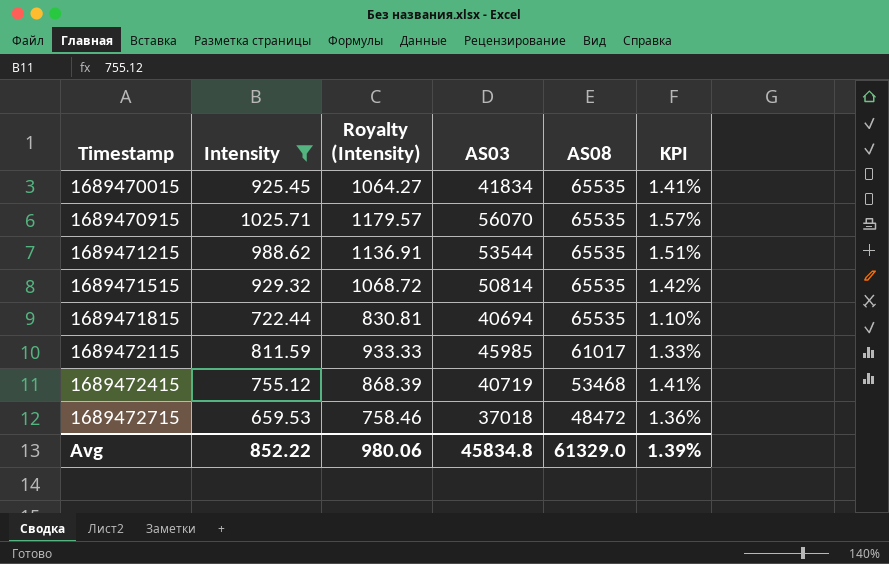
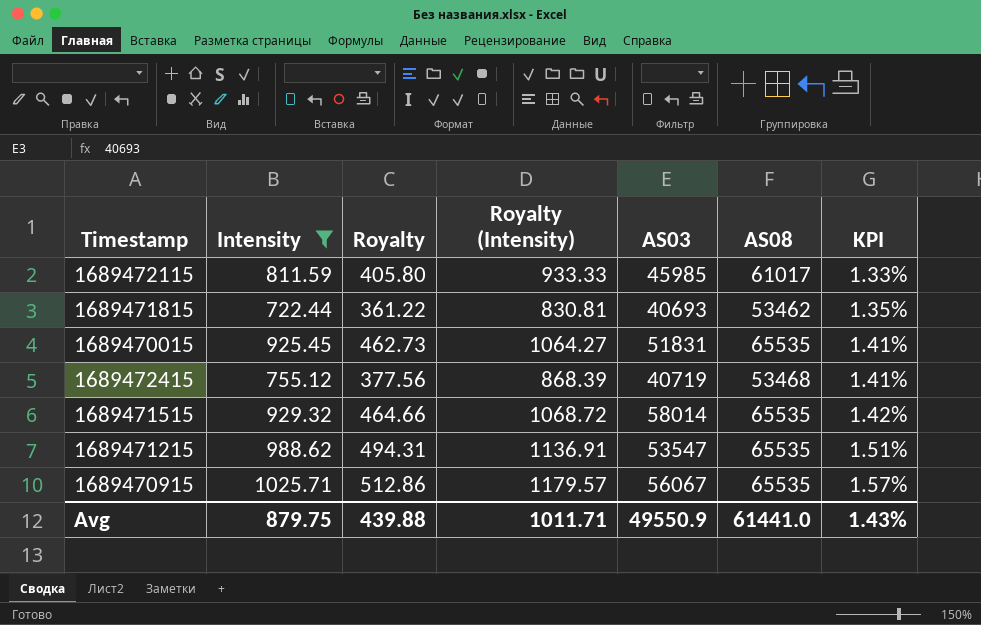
row order: Timestamp ascending -> KPI ascending
column Royalty | formula: none -> [Intensity] * 0.5
row 1689472715: 659.53 | 758.46 | 37018 | 48472 | 1.36% -> none
1689471815 | AS03: 40694 -> 40693
1689471815 | AS08: 65535 -> 53462
1689471815 | KPI: 1.10% -> 1.35%
1689470015 | AS03: 41834 -> 51831
1689471515 | AS03: 50814 -> 58014
1689471215 | AS03: 53544 -> 53547
1689470915 | AS03: 56070 -> 56067
Avg | Intensity: 852.22 -> 879.75
Avg | Royalty (Intensity): 980.06 -> 1011.71
Avg | AS03: 45834.8 -> 49550.9
Avg | AS08: 61329.0 -> 61441.0
Avg | KPI: 1.39% -> 1.43%

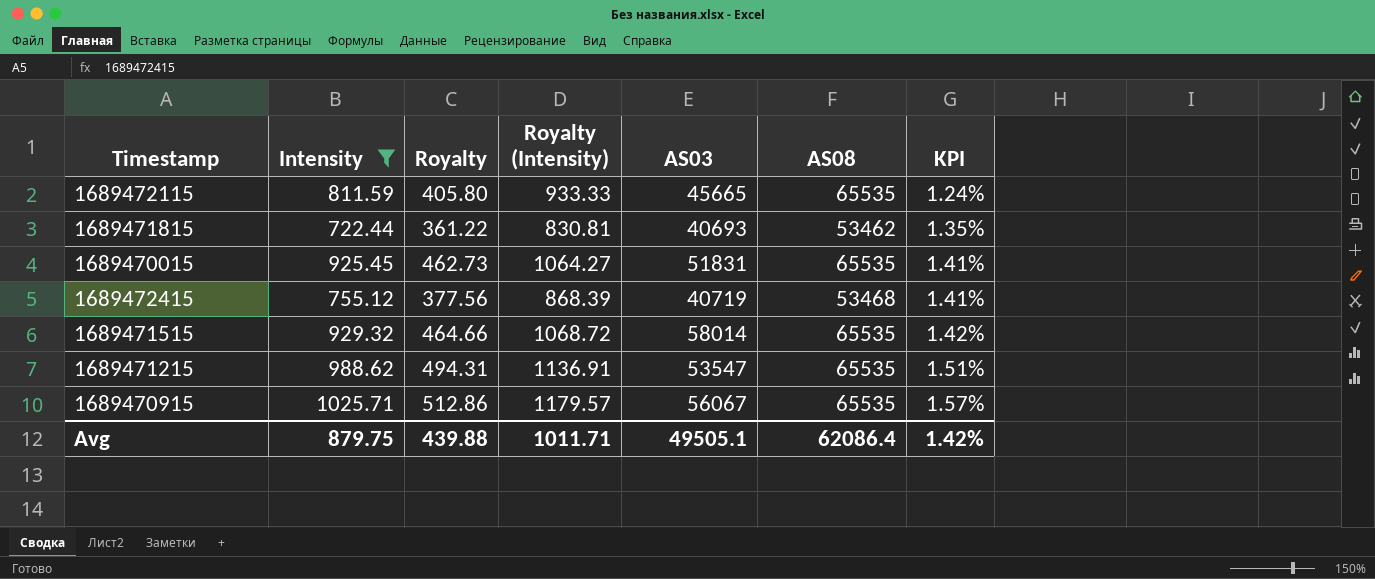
1689472115 | AS03: 45985 -> 45665
1689472115 | AS08: 61017 -> 65535
1689472115 | KPI: 1.33% -> 1.24%
Avg | AS03: 49550.9 -> 49505.1
Avg | AS08: 61441.0 -> 62086.4
Avg | KPI: 1.43% -> 1.42%

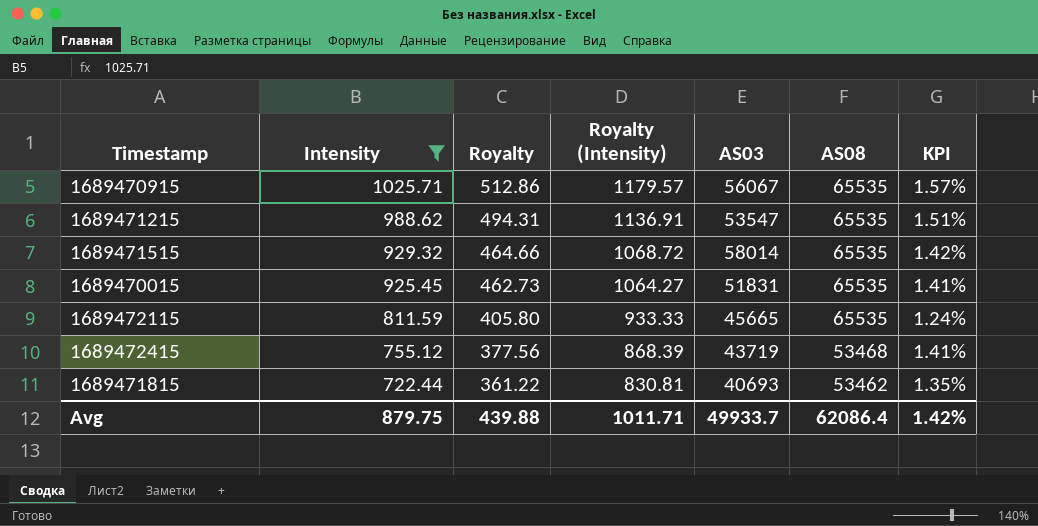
row order: KPI ascending -> Intensity descending
1689472415 | AS03: 40719 -> 43719
Avg | AS03: 49505.1 -> 49933.7

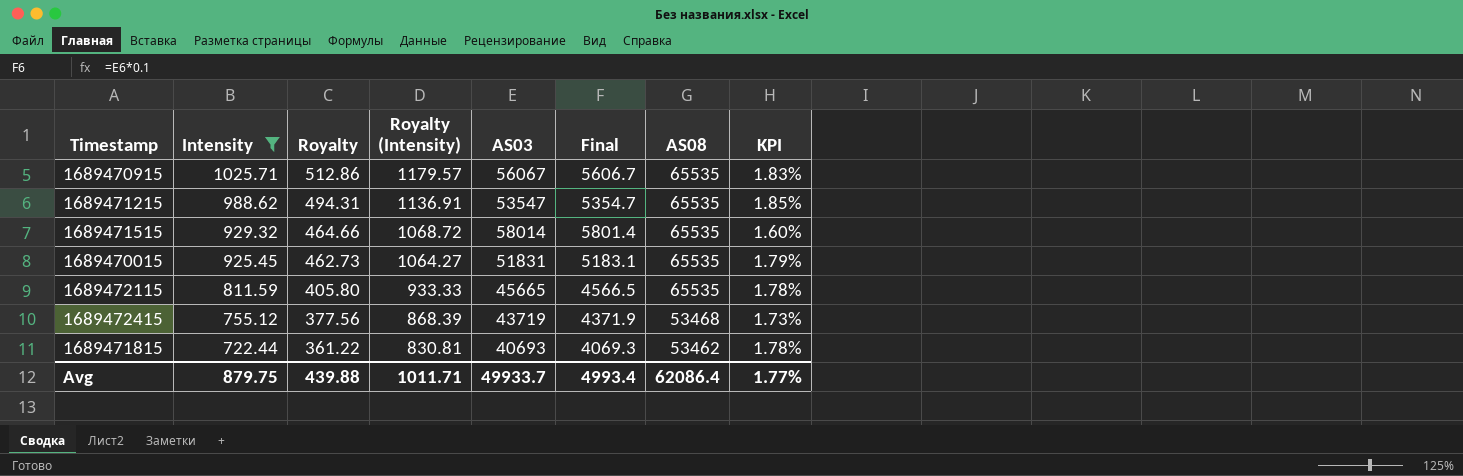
column Final | formula: none -> [AS03] * 0.1
column KPI | formula: [Intensity] / [AS08] -> [Intensity] / [AS03]
Avg | KPI: 1.42% -> 1.77%

